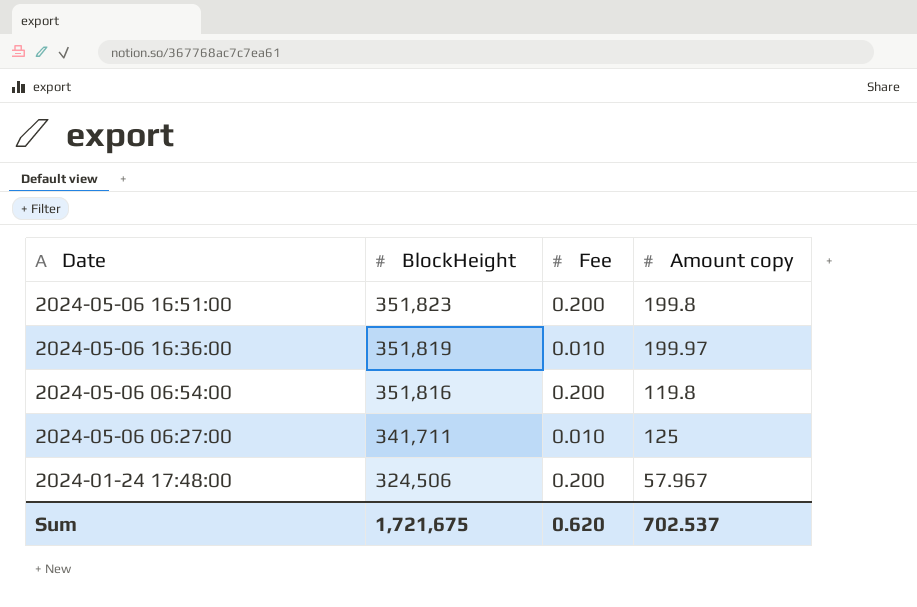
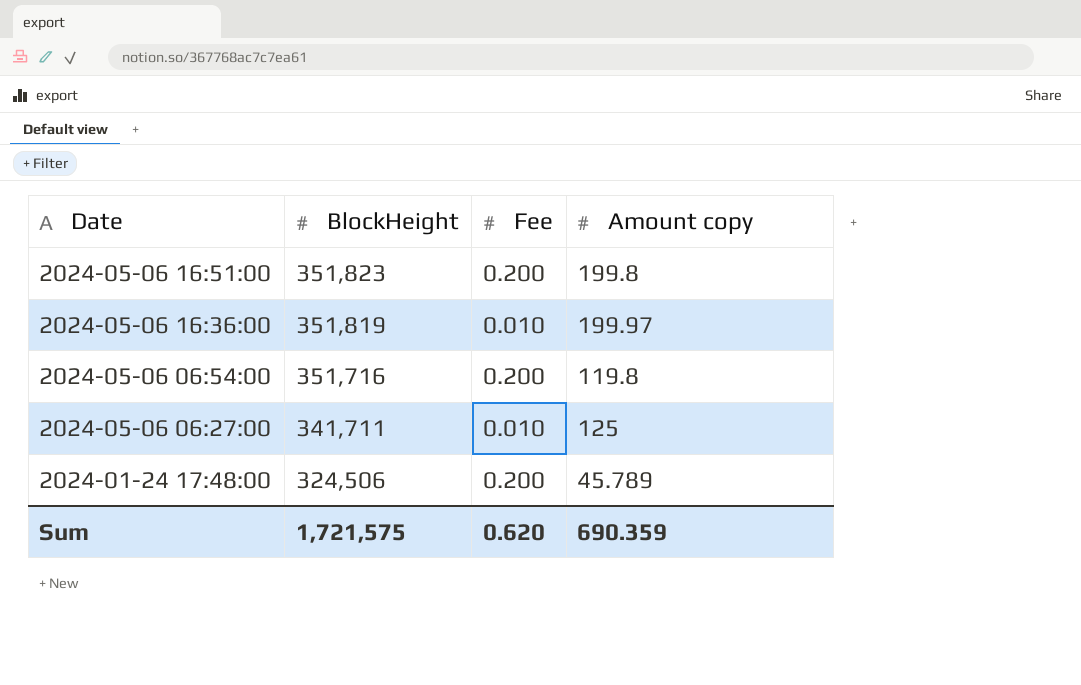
2024-05-06 06:54:00 | BlockHeight: 351,816 -> 351,716
2024-01-24 17:48:00 | Amount copy: 57.967 -> 45.789
Sum | BlockHeight: 1,721,675 -> 1,721,575
Sum | Amount copy: 702.537 -> 690.359

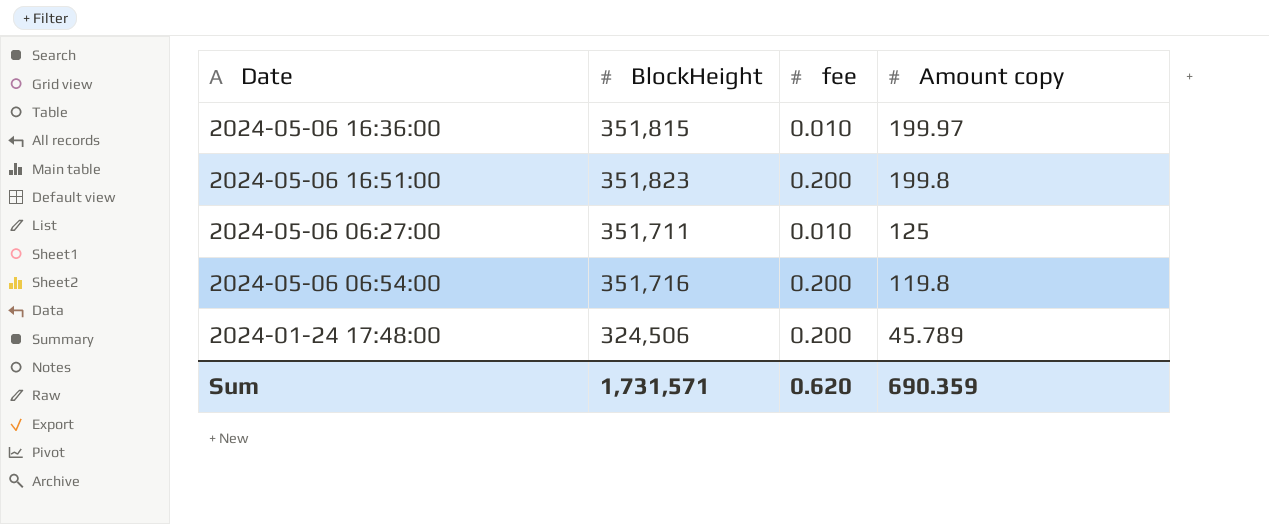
row order: Date descending -> Amount copy descending
column name: Fee -> fee
2024-05-06 16:36:00 | BlockHeight: 351,819 -> 351,815
2024-05-06 06:27:00 | BlockHeight: 341,711 -> 351,711
Sum | BlockHeight: 1,721,575 -> 1,731,571

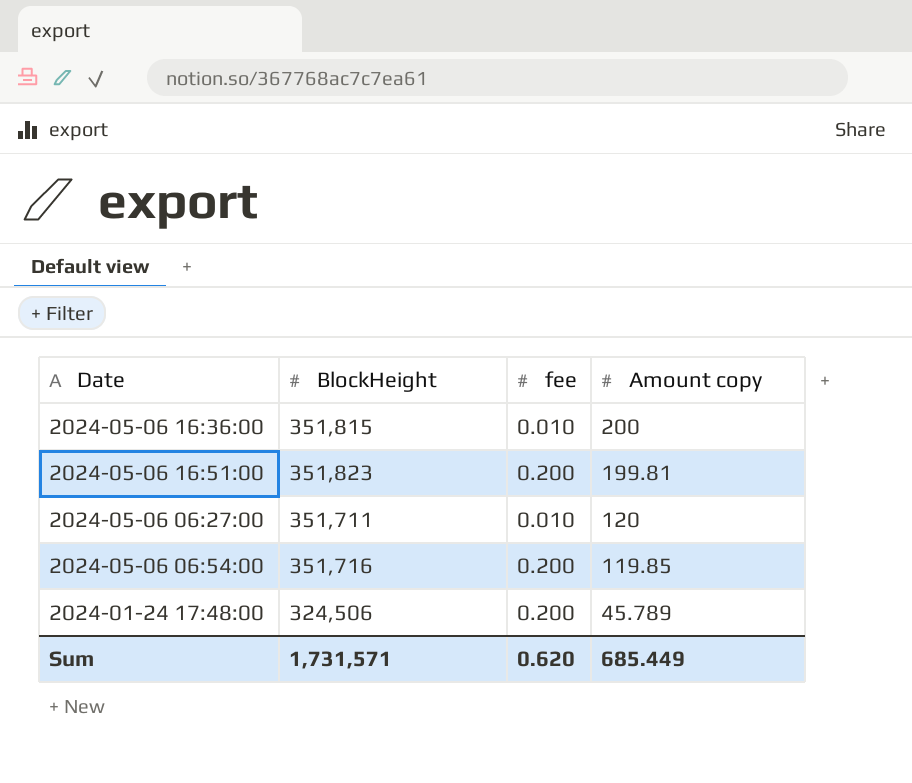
2024-05-06 16:36:00 | Amount copy: 199.97 -> 200
2024-05-06 16:51:00 | Amount copy: 199.8 -> 199.81
2024-05-06 06:27:00 | Amount copy: 125 -> 120
2024-05-06 06:54:00 | Amount copy: 119.8 -> 119.85
Sum | Amount copy: 690.359 -> 685.449

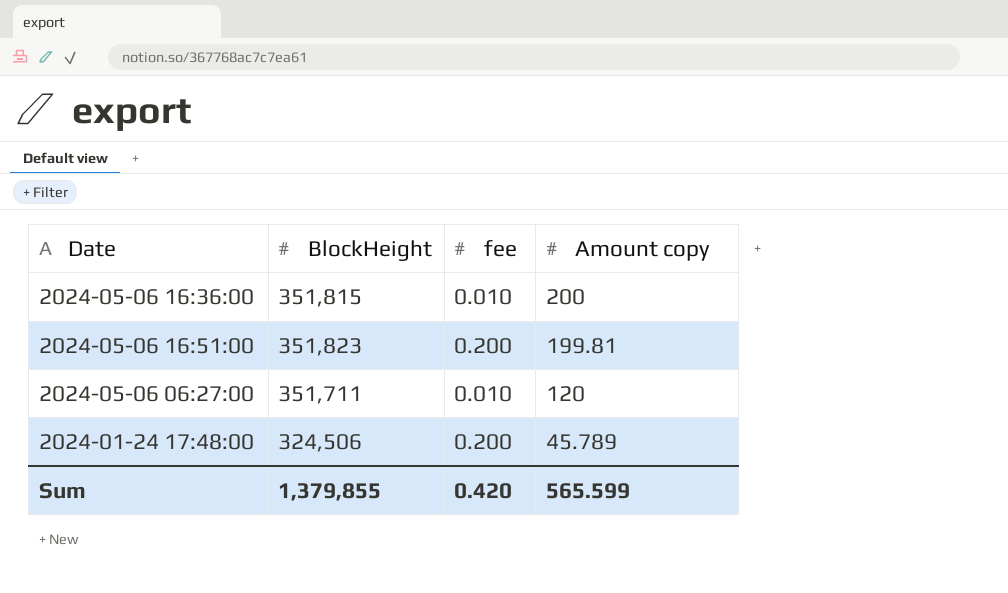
row 2024-05-06 06:54:00: 351,716 | 0.200 | 119.85 -> none
Sum | BlockHeight: 1,731,571 -> 1,379,855
Sum | fee: 0.620 -> 0.420
Sum | Amount copy: 685.449 -> 565.599

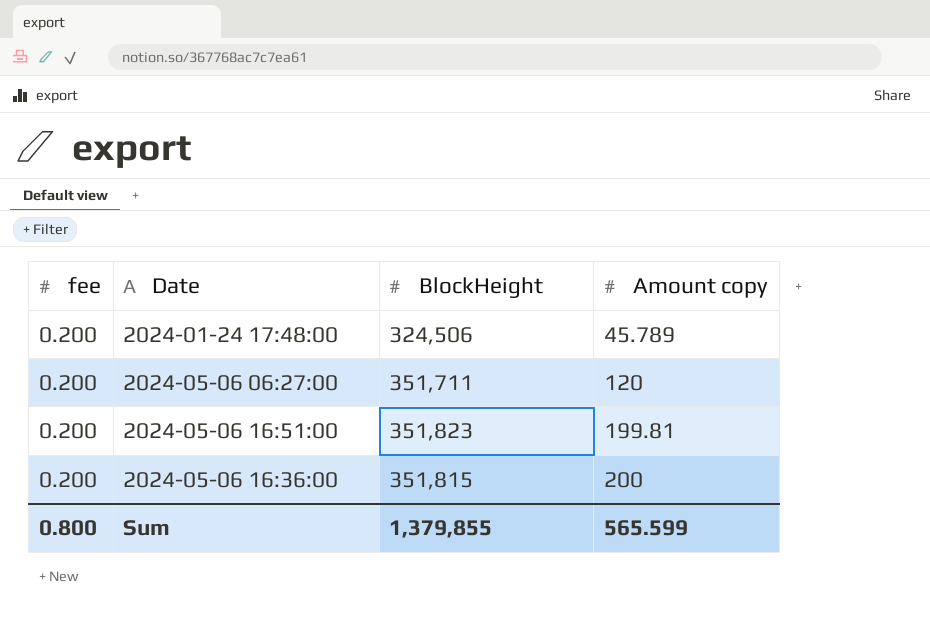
row order: Amount copy descending -> Amount copy ascending
column fee | position: 3 -> 1
2024-05-06 06:27:00 | fee: 0.010 -> 0.200
2024-05-06 16:36:00 | fee: 0.010 -> 0.200
Sum | fee: 0.420 -> 0.800

